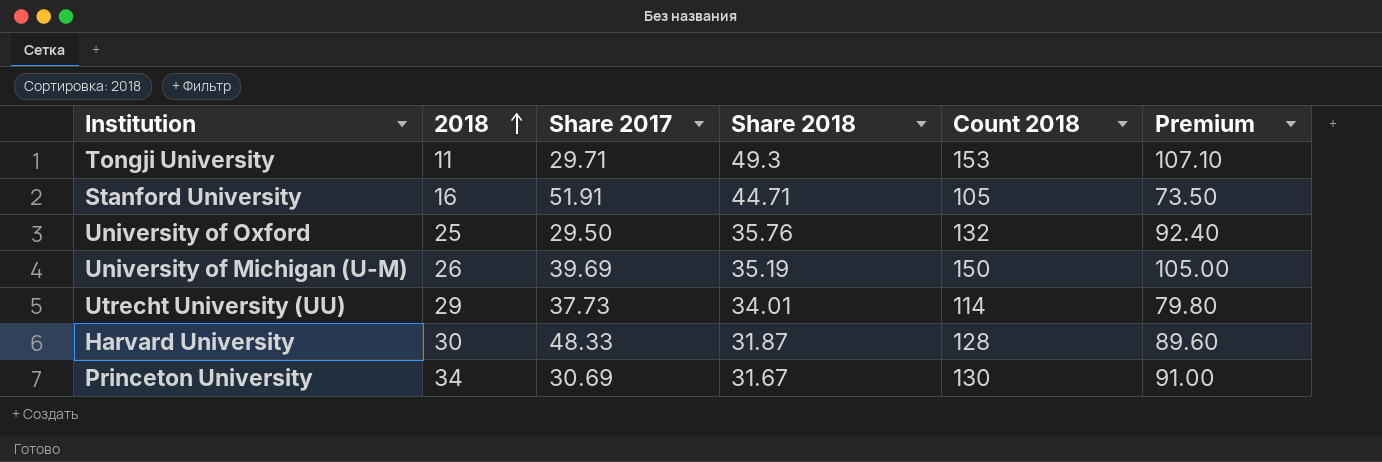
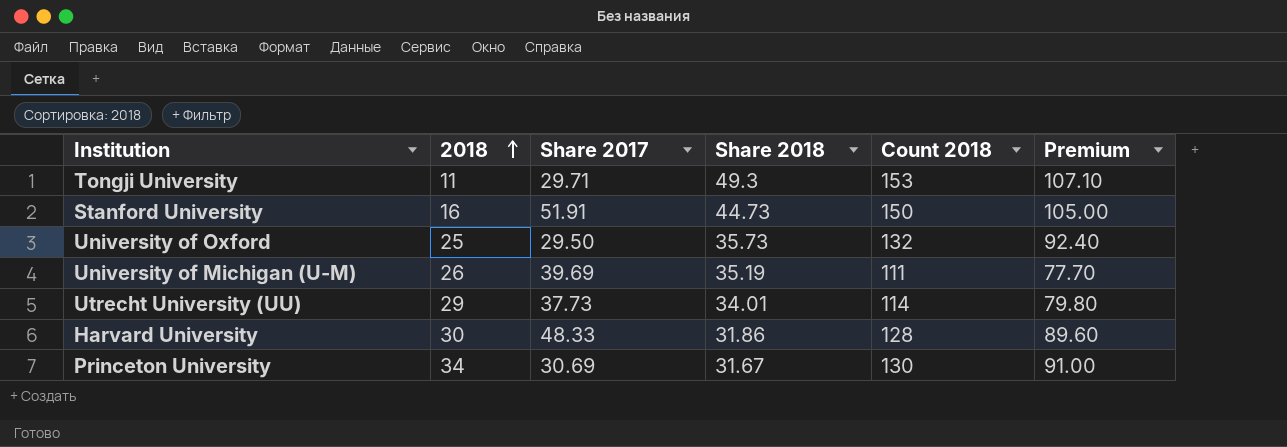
Stanford University | Share 2018: 44.71 -> 44.73
Stanford University | Count 2018: 105 -> 150
Stanford University | Premium: 73.50 -> 105.00
University of Oxford | Share 2018: 35.76 -> 35.73
University of Michigan (U-M) | Count 2018: 150 -> 111
University of Michigan (U-M) | Premium: 105.00 -> 77.70
Harvard University | Share 2018: 31.87 -> 31.86

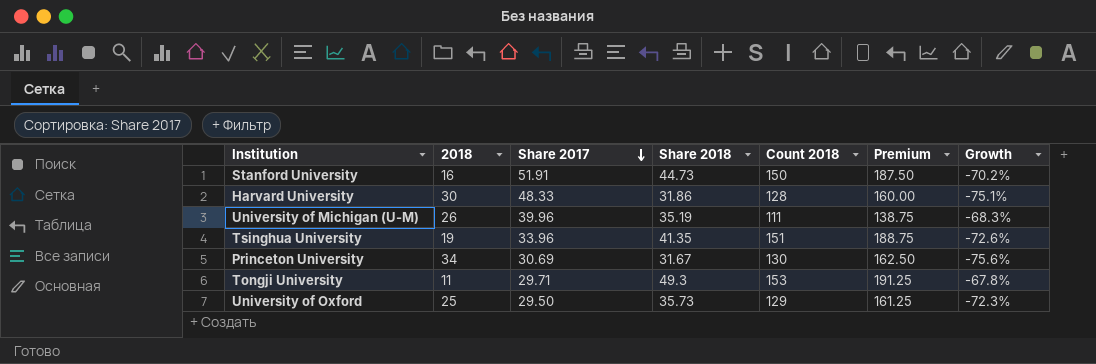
row order: 2018 ascending -> Share 2017 descending
column Premium | formula: [Count 2018] * 0.7 -> [Count 2018] * 1.25
column Growth | formula: none -> ([Share 2018] - [Count 2018]) / [Count 2018]
row Utrecht University (UU): 29 | 37.73 | 34.01 | 114 | 79.80 -> none
University of Michigan (U-M) | Share 2017: 39.69 -> 39.96
row Tsinghua University: none -> 19 | 33.96 | 41.35 | 151 | 188.75 | -72.6%
University of Oxford | Count 2018: 132 -> 129

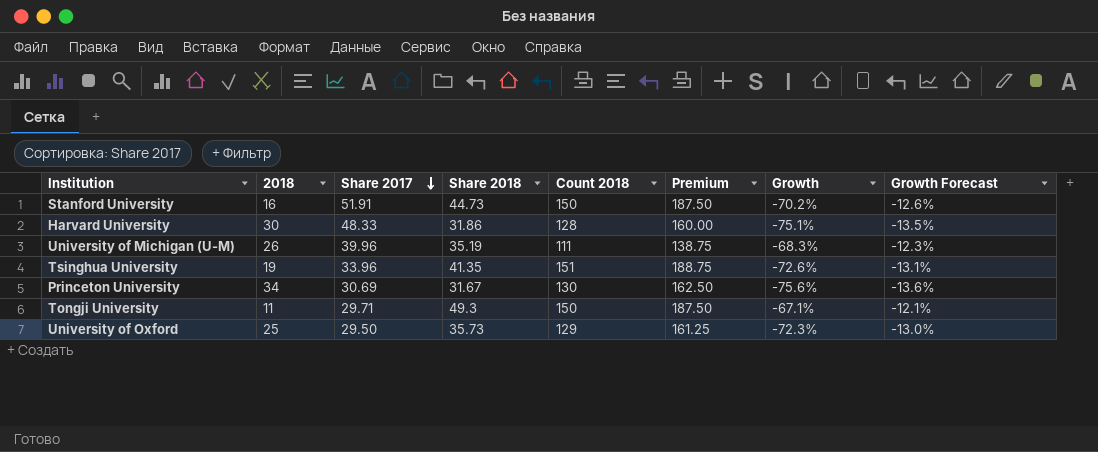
column Growth Forecast | formula: none -> [Growth] * 0.18
Tongji University | Count 2018: 153 -> 150
Tongji University | Premium: 191.25 -> 187.50
Tongji University | Growth: -67.8% -> -67.1%

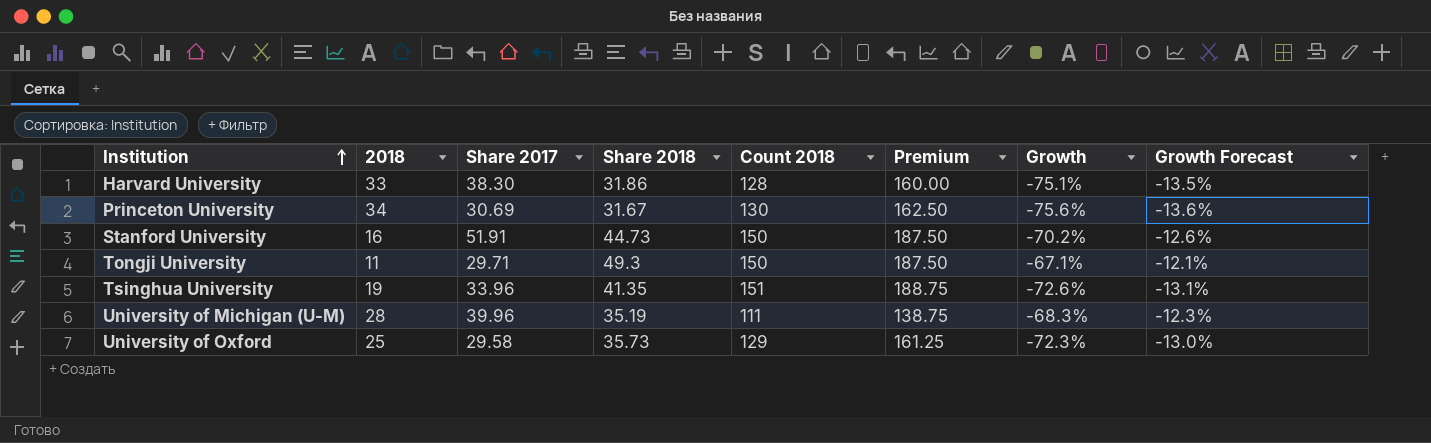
row order: Share 2017 descending -> Institution ascending
Harvard University | 2018: 30 -> 33
Harvard University | Share 2017: 48.33 -> 38.30
University of Michigan (U-M) | 2018: 26 -> 28
University of Oxford | Share 2017: 29.50 -> 29.58

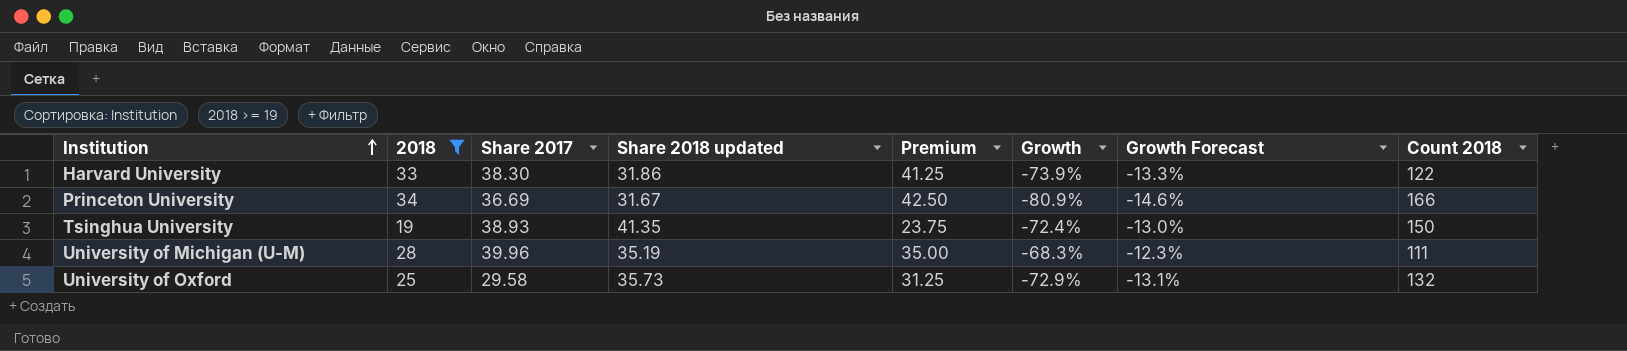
filter: none -> 2018 >= 19
column name: Share 2018 -> Share 2018 updated
column Premium | formula: [Count 2018] * 1.25 -> [2018] * 1.25
column Count 2018 | position: 5 -> 8
Harvard University | Growth: -75.1% -> -73.9%
Harvard University | Growth Forecast: -13.5% -> -13.3%
Harvard University | Count 2018: 128 -> 122
Princeton University | Share 2017: 30.69 -> 36.69
Princeton University | Growth: -75.6% -> -80.9%
Princeton University | Growth Forecast: -13.6% -> -14.6%
Princeton University | Count 2018: 130 -> 166
Tsinghua University | Share 2017: 33.96 -> 38.93
Tsinghua University | Growth: -72.6% -> -72.4%
Tsinghua University | Growth Forecast: -13.1% -> -13.0%
Tsinghua University | Count 2018: 151 -> 150
University of Oxford | Growth: -72.3% -> -72.9%
University of Oxford | Growth Forecast: -13.0% -> -13.1%
University of Oxford | Count 2018: 129 -> 132

